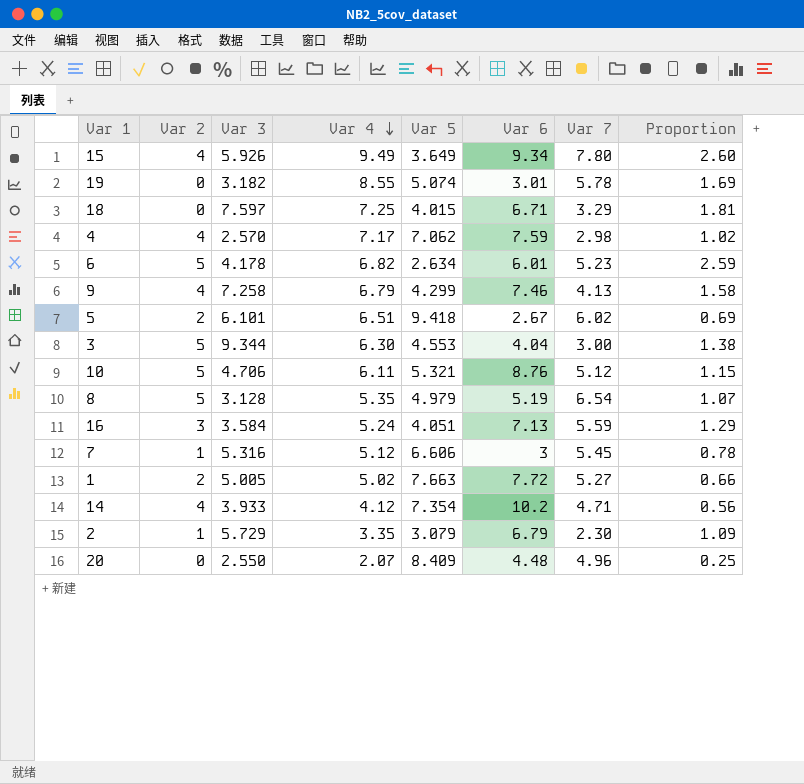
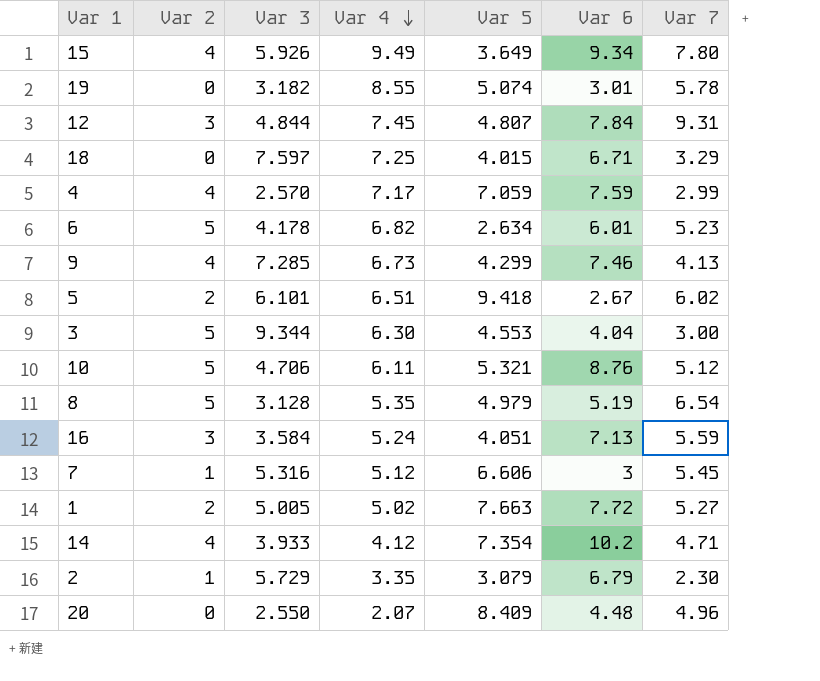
column Proportion | formula: [Var 4] / [Var 5] -> none
row 12: none -> 3 | 4.844 | 7.45 | 4.807 | 7.84 | 9.31
4 | Var 5: 7.062 -> 7.059
4 | Var 7: 2.98 -> 2.99
9 | Var 3: 7.258 -> 7.285
9 | Var 4: 6.79 -> 6.73

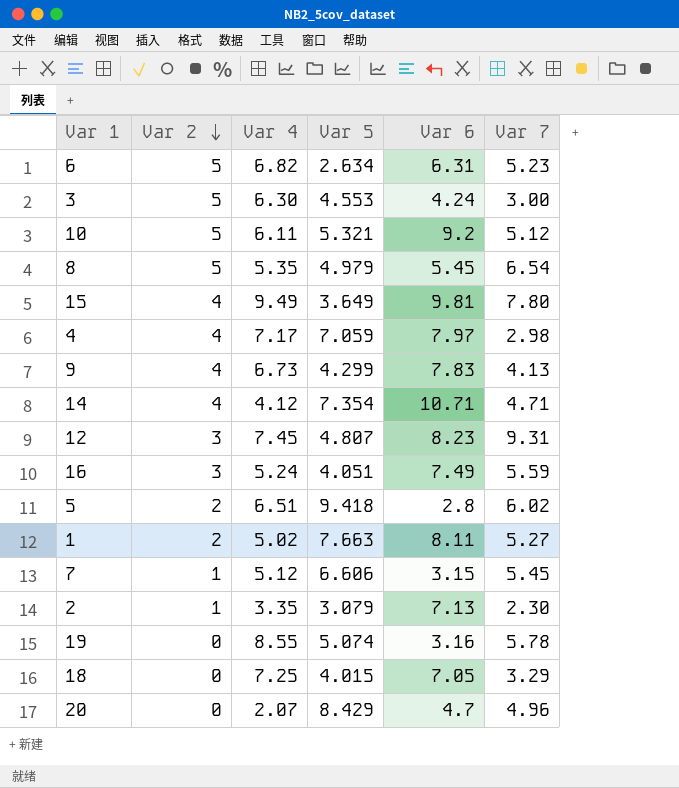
row order: Var 4 descending -> Var 2 descending
column Var 3 | position: 3 -> none
6 | Var 6: 6.01 -> 6.31
3 | Var 6: 4.04 -> 4.24
10 | Var 6: 8.76 -> 9.2
8 | Var 6: 5.19 -> 5.45
15 | Var 6: 9.34 -> 9.81
4 | Var 6: 7.59 -> 7.97
4 | Var 7: 2.99 -> 2.98
9 | Var 6: 7.46 -> 7.83
14 | Var 6: 10.2 -> 10.71
12 | Var 6: 7.84 -> 8.23
16 | Var 6: 7.13 -> 7.49
5 | Var 6: 2.67 -> 2.8
1 | Var 6: 7.72 -> 8.11
7 | Var 6: 3 -> 3.15
2 | Var 6: 6.79 -> 7.13
19 | Var 6: 3.01 -> 3.16
18 | Var 6: 6.71 -> 7.05
20 | Var 5: 8.409 -> 8.429
20 | Var 6: 4.48 -> 4.7

